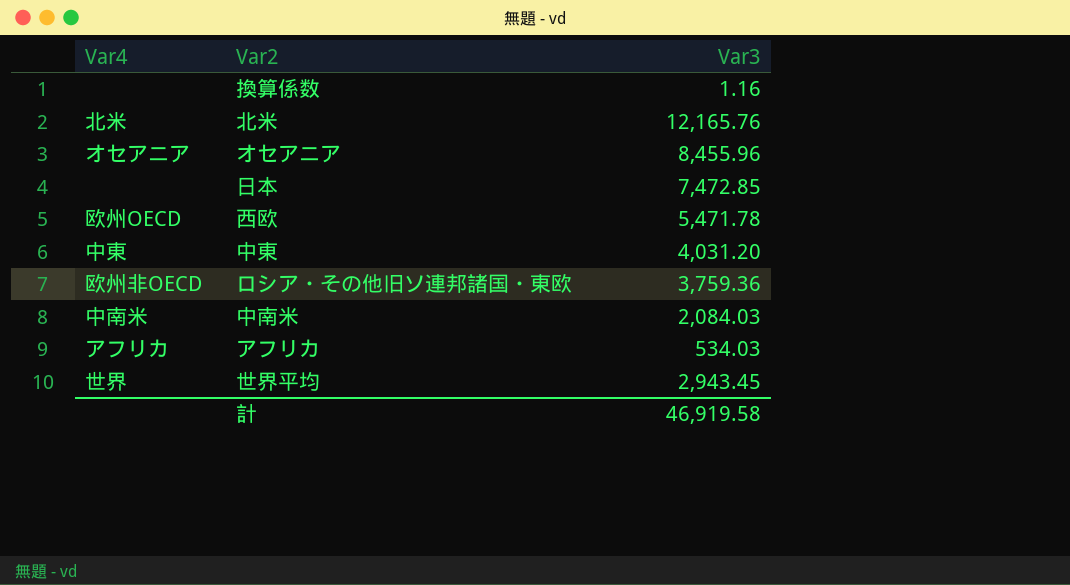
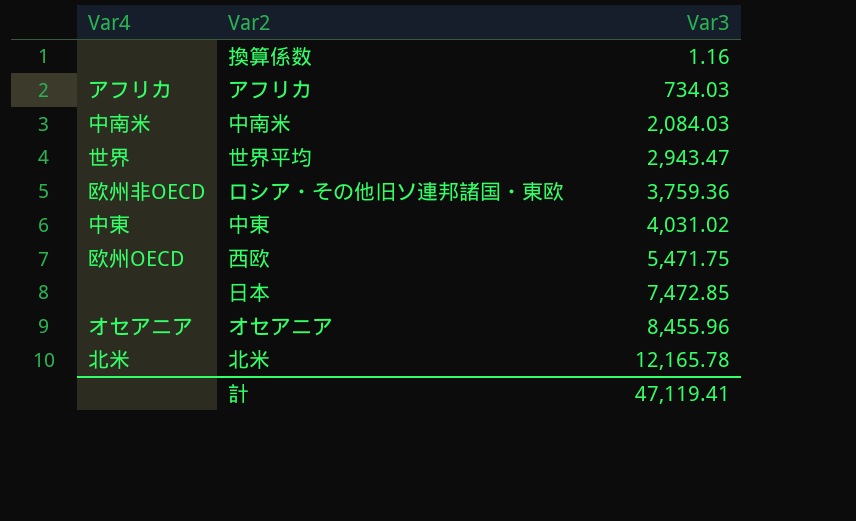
row order: none -> Var3 ascending
アフリカ | Var3: 534.03 -> 734.03
世界平均 | Var3: 2,943.45 -> 2,943.47
中東 | Var3: 4,031.20 -> 4,031.02
西欧 | Var3: 5,471.78 -> 5,471.75
北米 | Var3: 12,165.76 -> 12,165.78
計 | Var3: 46,919.58 -> 47,119.41

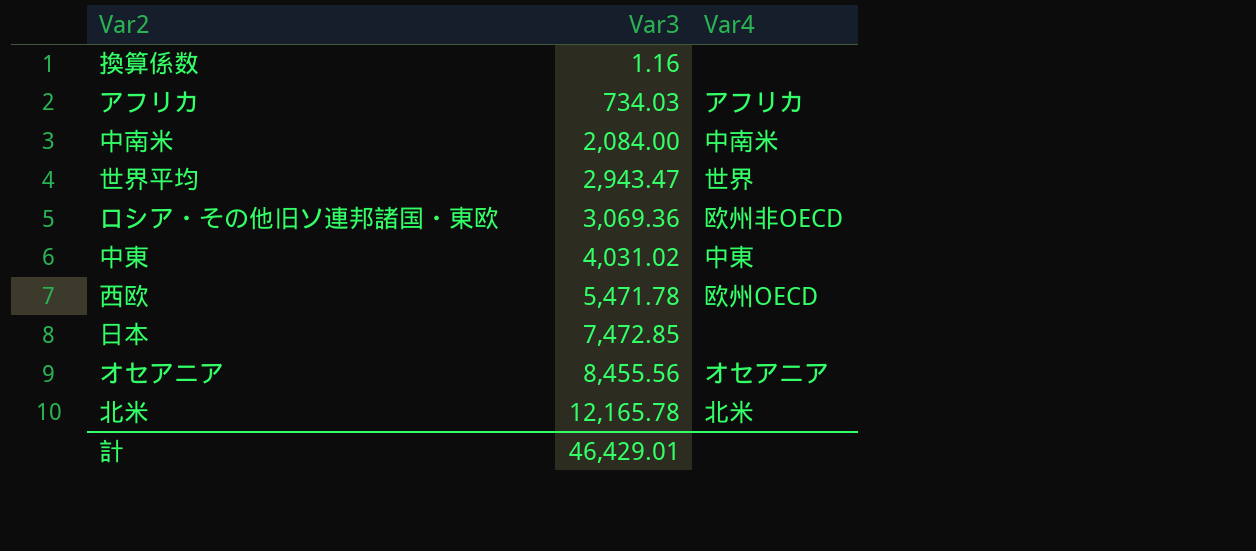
column Var4 | position: 1 -> 3
中南米 | Var3: 2,084.03 -> 2,084.00
ロシア・その他旧ソ連邦諸国・東欧 | Var3: 3,759.36 -> 3,069.36
西欧 | Var3: 5,471.75 -> 5,471.78
オセアニア | Var3: 8,455.96 -> 8,455.56
計 | Var3: 47,119.41 -> 46,429.01

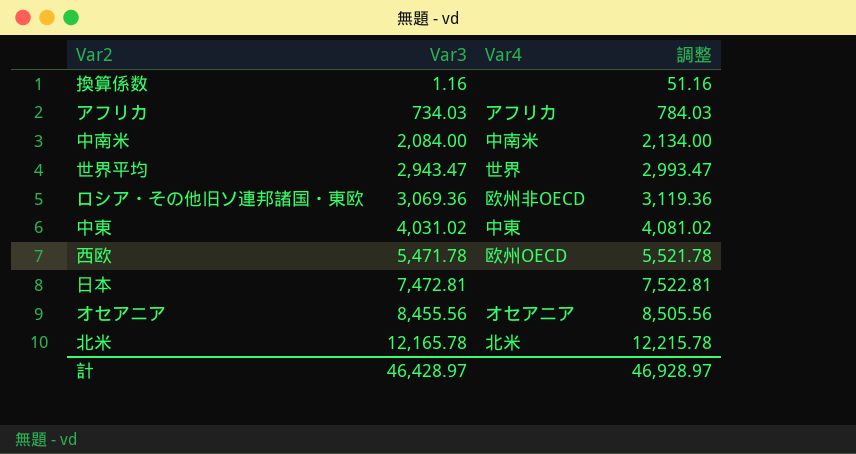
column 調整 | formula: none -> [Var3] + 50
日本 | Var3: 7,472.85 -> 7,472.81
計 | Var3: 46,429.01 -> 46,428.97

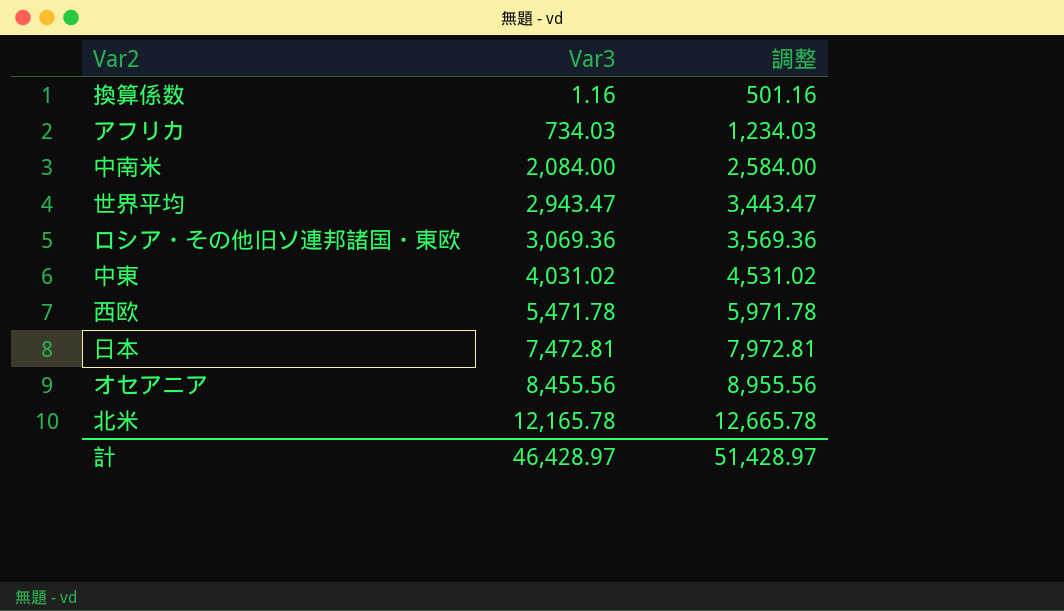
column Var4 | position: 3 -> none
column 調整 | formula: [Var3] + 50 -> [Var3] + 500
計 | 調整: 46,928.97 -> 51,428.97

